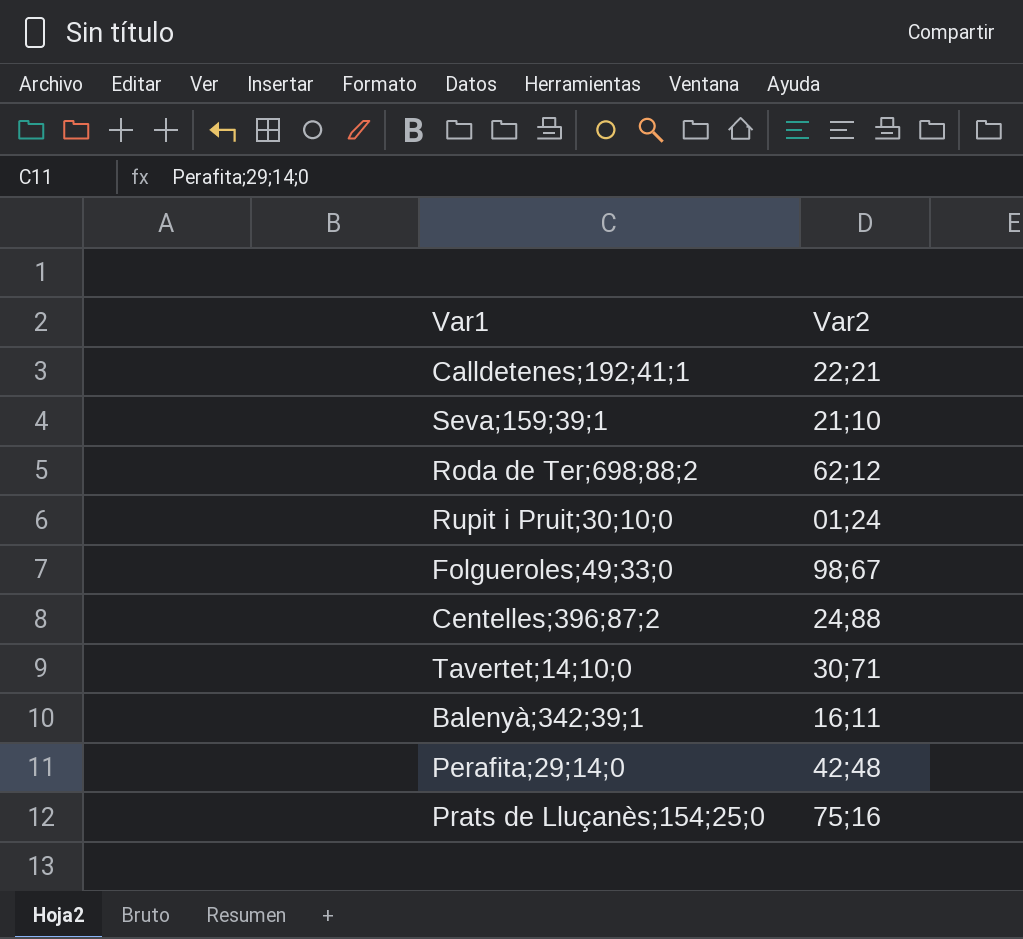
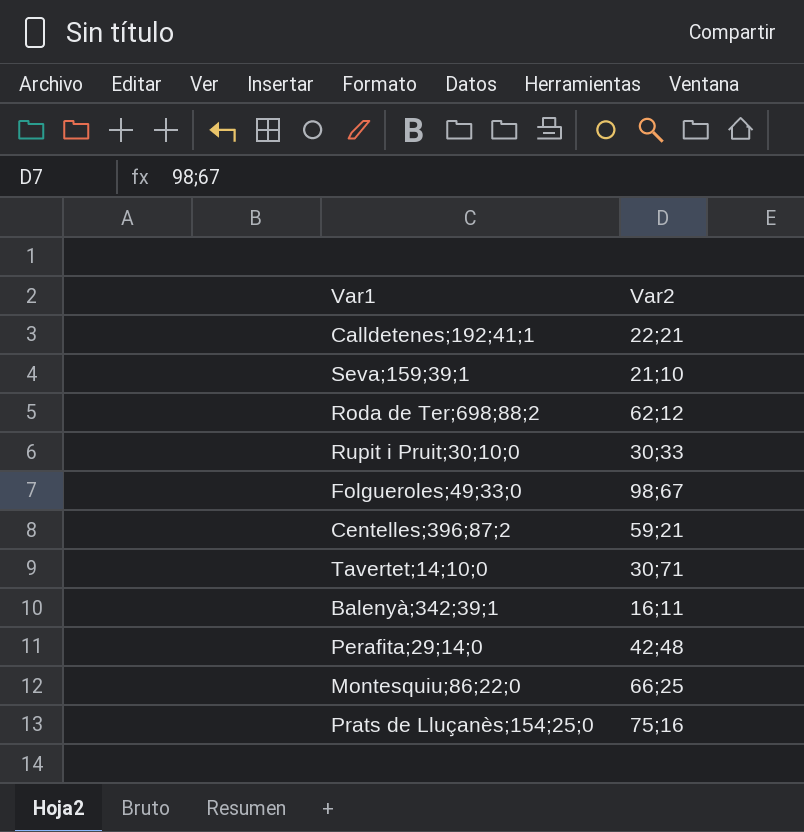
Rupit i Pruit;30;10;0 | Var2: 01;24 -> 30;33
Centelles;396;87;2 | Var2: 24;88 -> 59;21
row Montesquiu;86;22;0: none -> 66;25

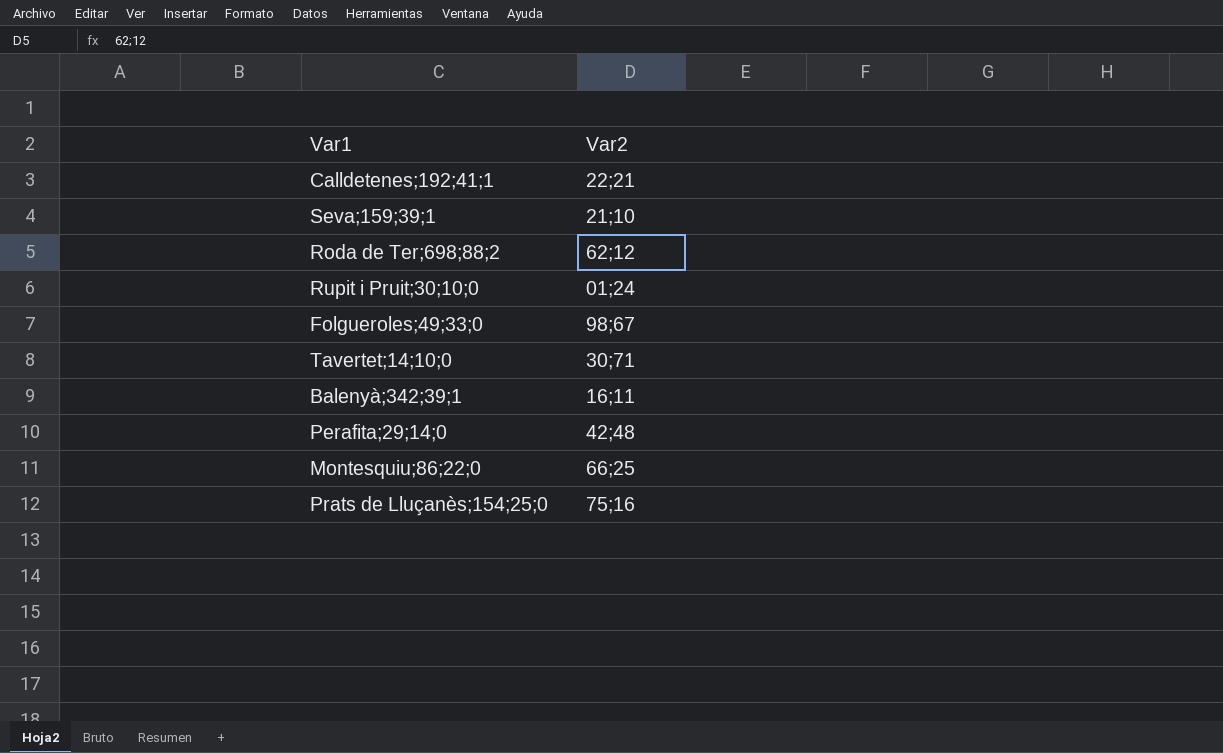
row Centelles;396;87;2: 59;21 -> none
Rupit i Pruit;30;10;0 | Var2: 30;33 -> 01;24

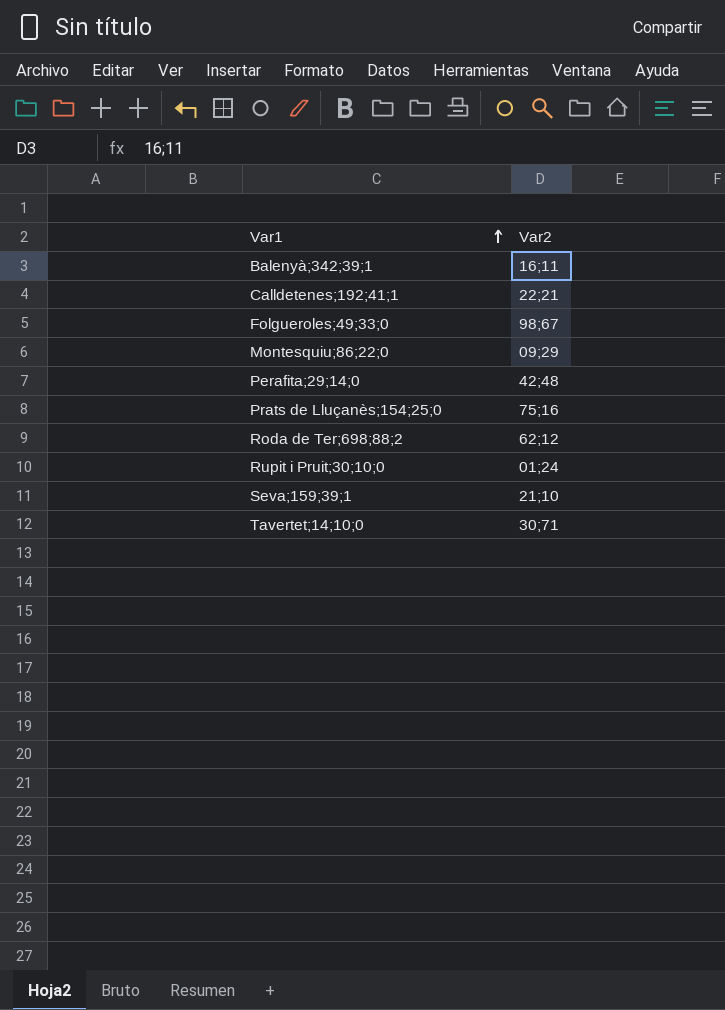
row order: none -> Var1 ascending
Montesquiu;86;22;0 | Var2: 66;25 -> 09;29

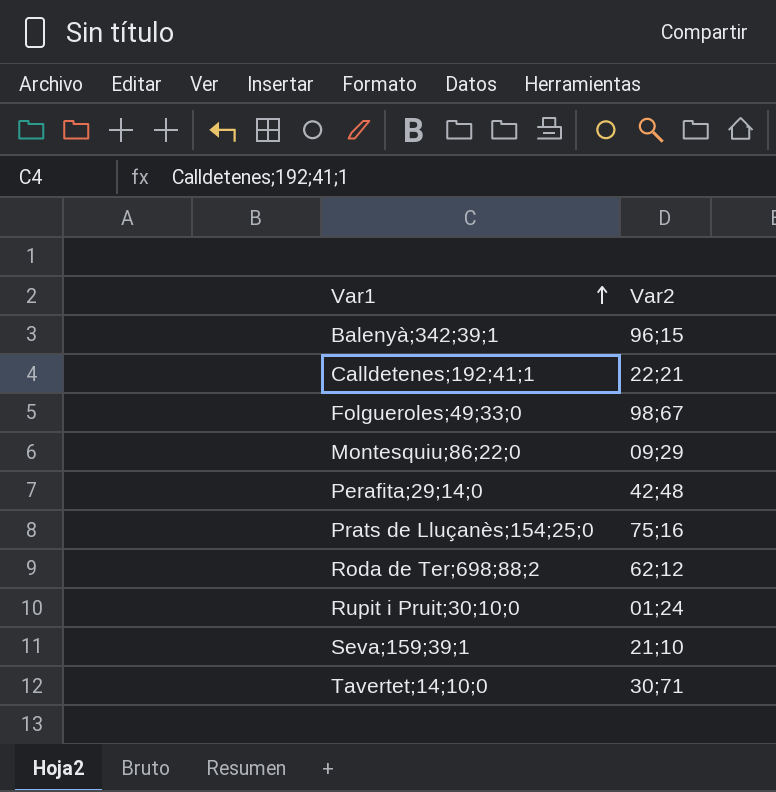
Balenyà;342;39;1 | Var2: 16;11 -> 96;15

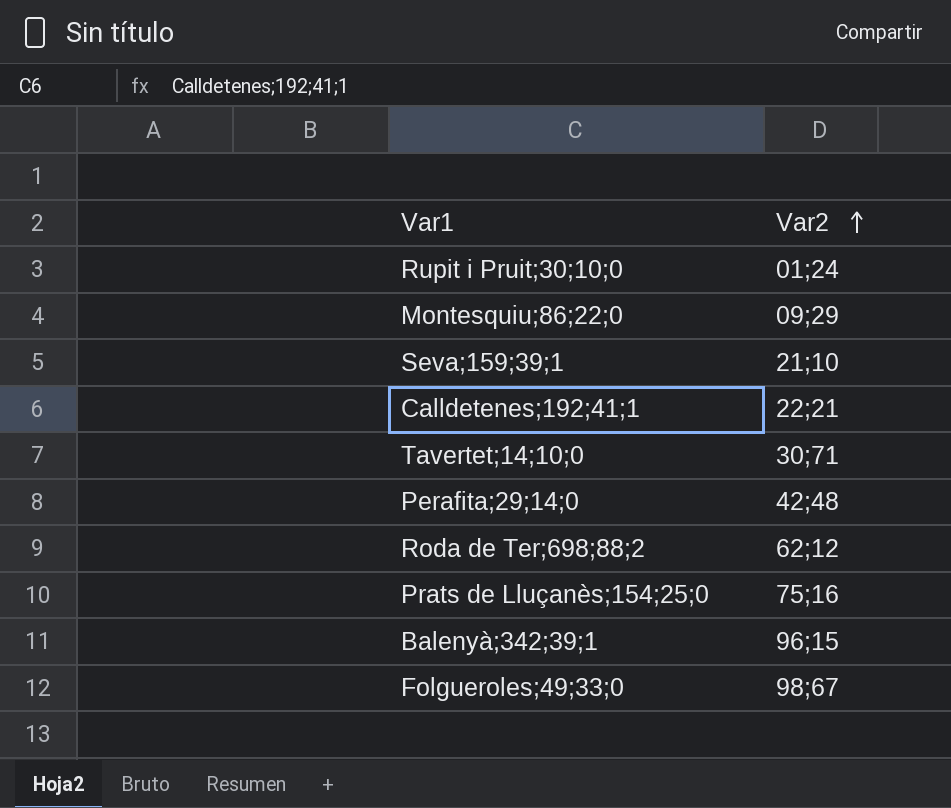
row order: Var1 ascending -> Var2 ascending

